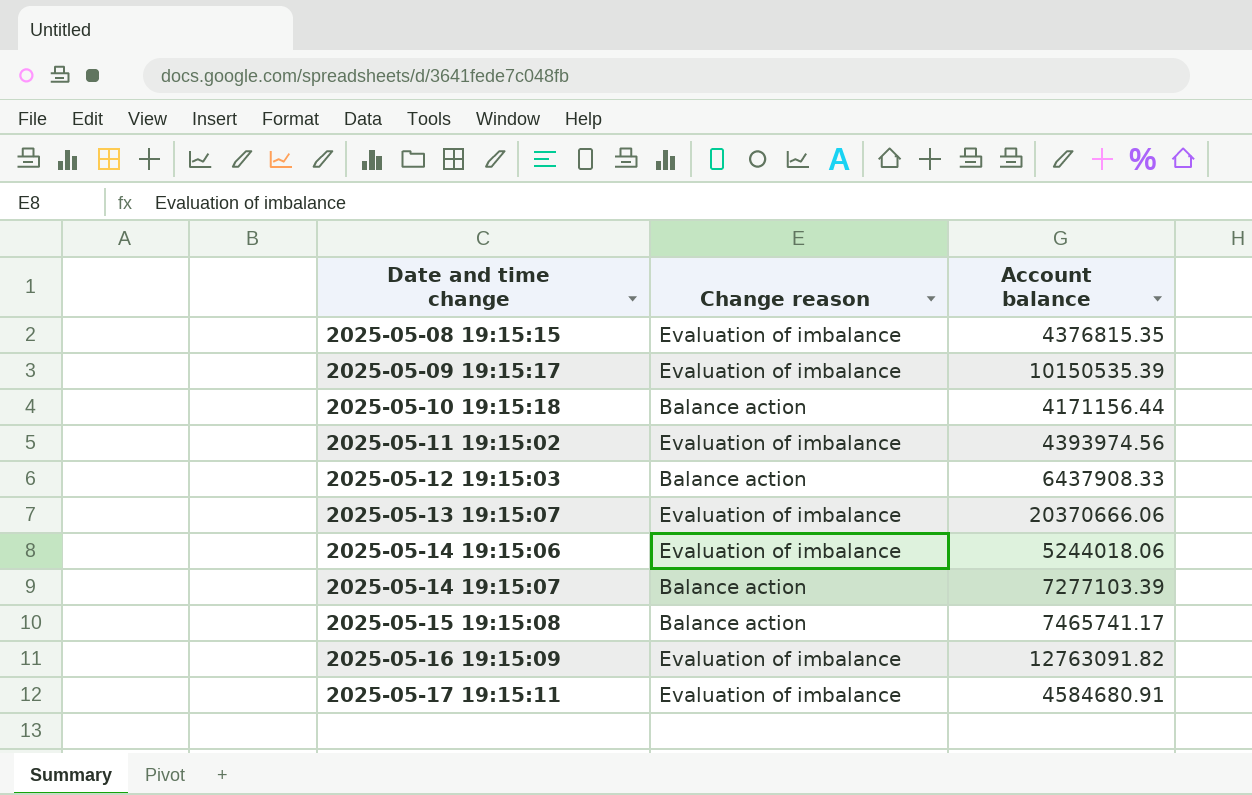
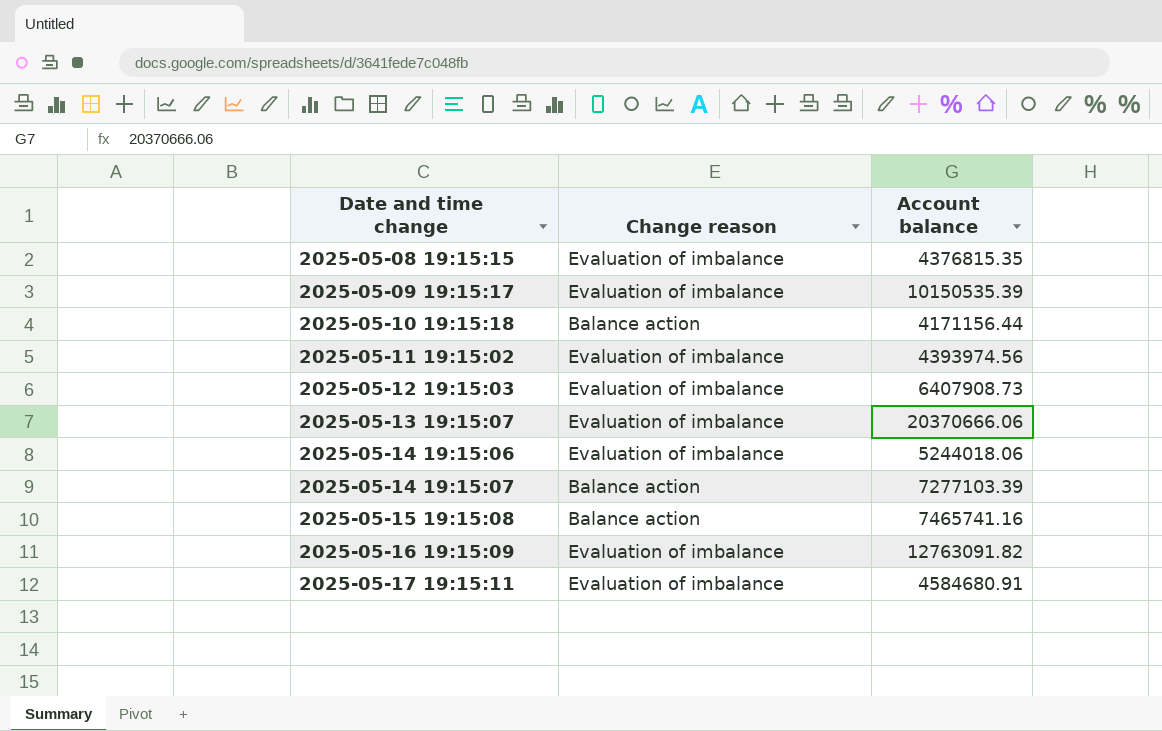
2025-05-12 19:15:03 | Change reason: Balance action -> Evaluation of imbalance
2025-05-12 19:15:03 | Account balance: 6437908.33 -> 6407908.73
2025-05-15 19:15:08 | Account balance: 7465741.17 -> 7465741.16

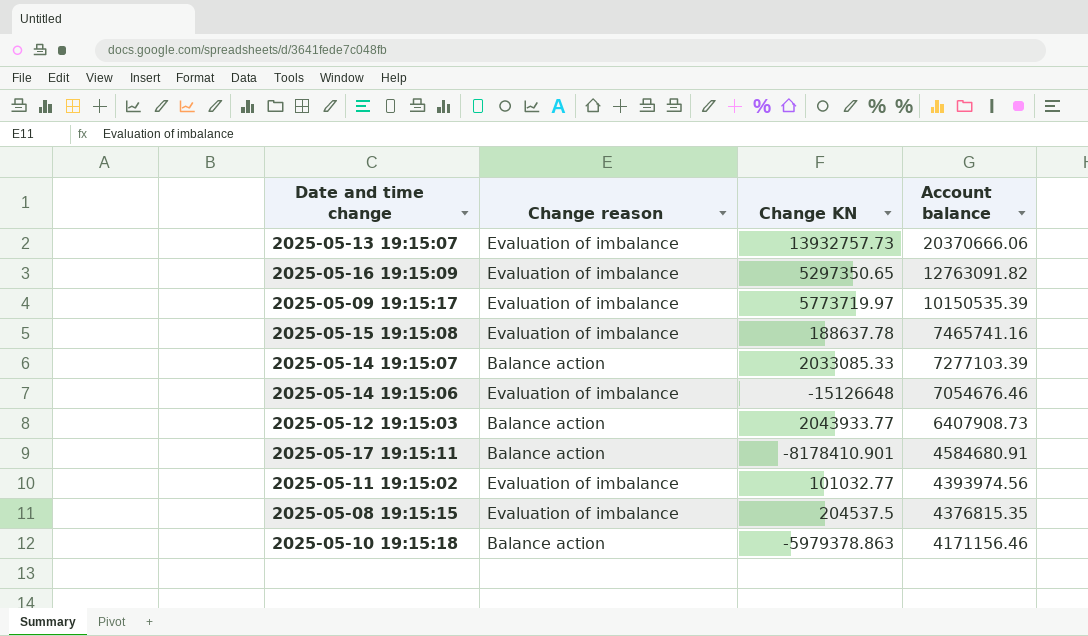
row order: Date and time change ascending -> Account balance descending
column Change KN | position: none -> 3
2025-05-15 19:15:08 | Change reason: Balance action -> Evaluation of imbalance
2025-05-14 19:15:06 | Account balance: 5244018.06 -> 7054676.46
2025-05-12 19:15:03 | Change reason: Evaluation of imbalance -> Balance action
2025-05-17 19:15:11 | Change reason: Evaluation of imbalance -> Balance action
2025-05-10 19:15:18 | Account balance: 4171156.44 -> 4171156.46

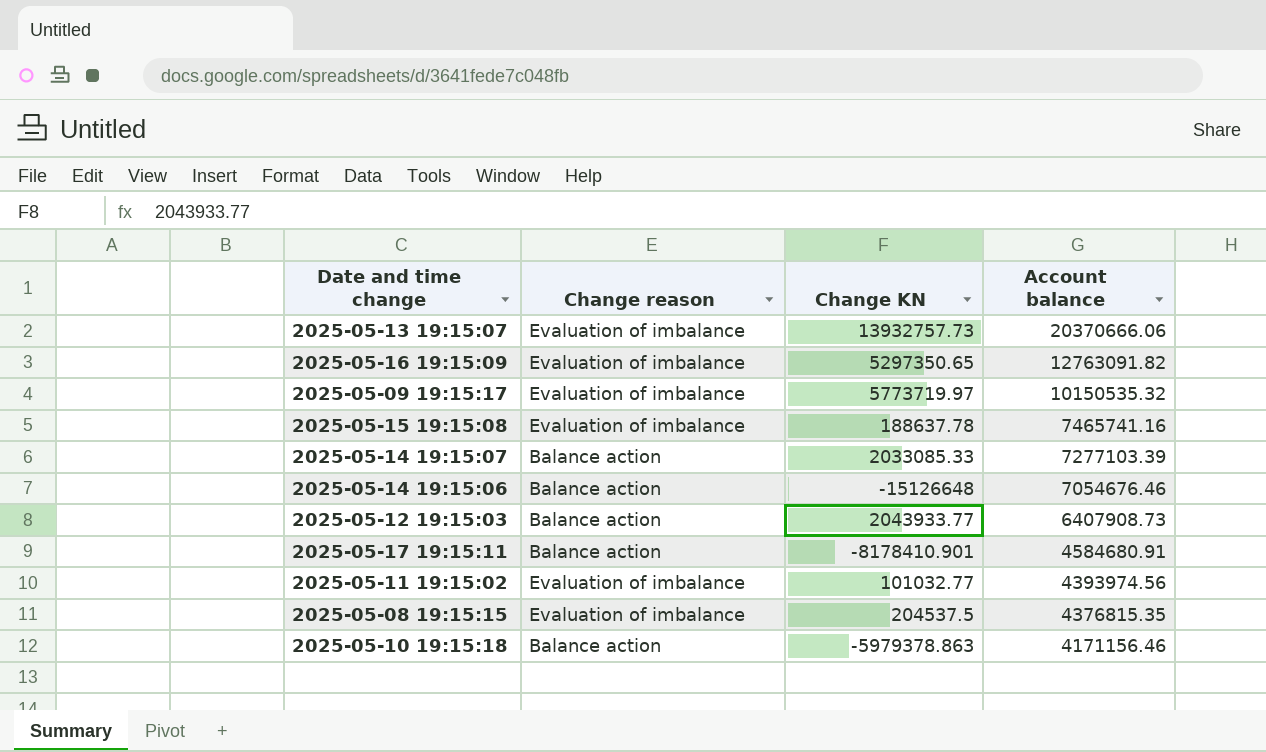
2025-05-09 19:15:17 | Account balance: 10150535.39 -> 10150535.32
2025-05-14 19:15:06 | Change reason: Evaluation of imbalance -> Balance action

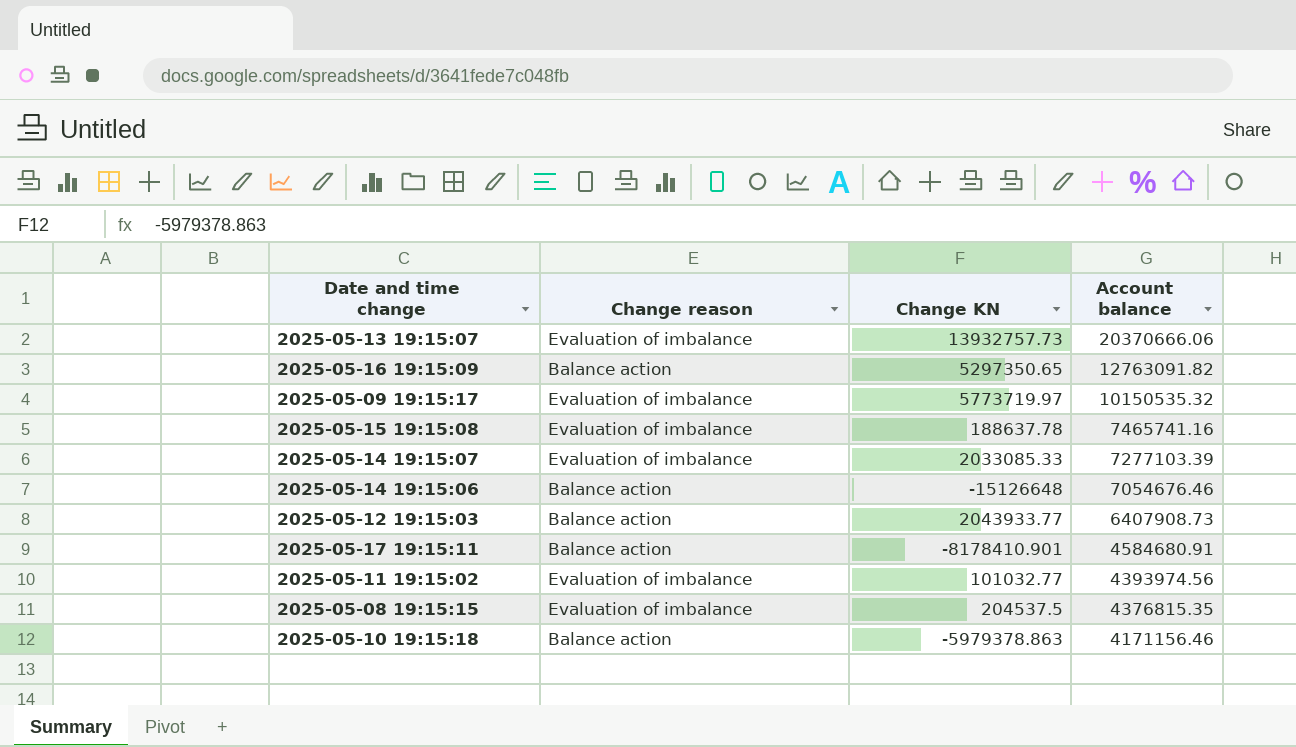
2025-05-16 19:15:09 | Change reason: Evaluation of imbalance -> Balance action
2025-05-14 19:15:07 | Change reason: Balance action -> Evaluation of imbalance

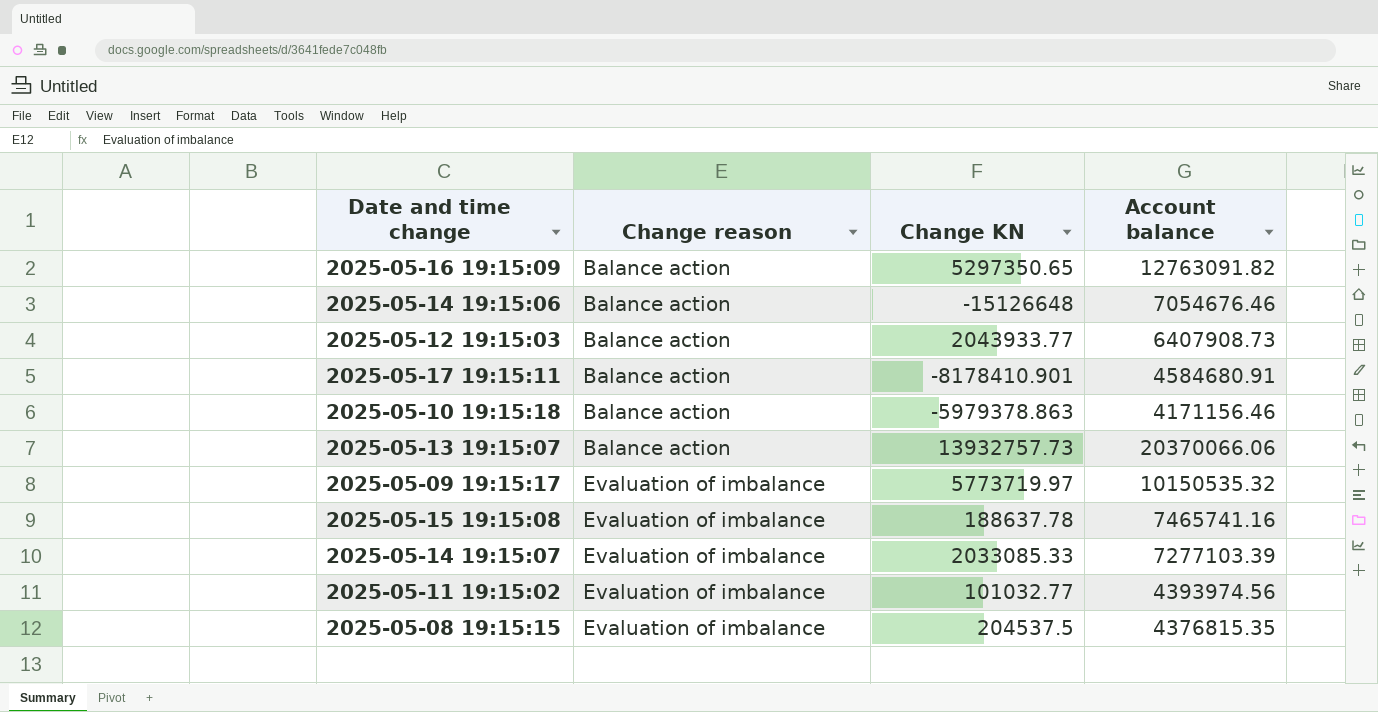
row order: Account balance descending -> Change reason ascending
2025-05-13 19:15:07 | Change reason: Evaluation of imbalance -> Balance action
2025-05-13 19:15:07 | Account balance: 20370666.06 -> 20370066.06

